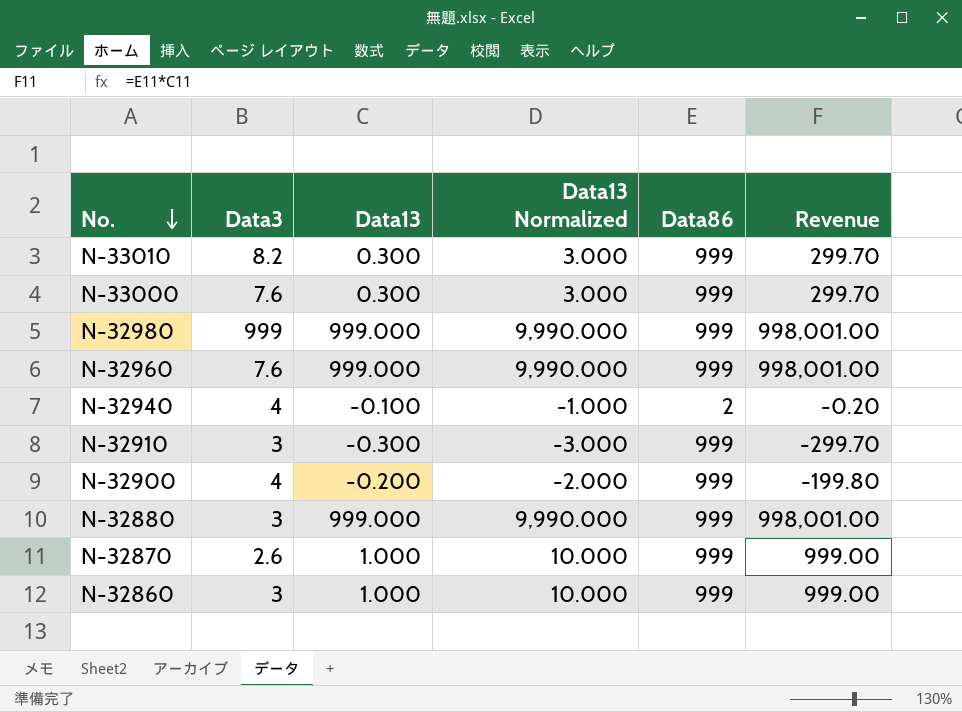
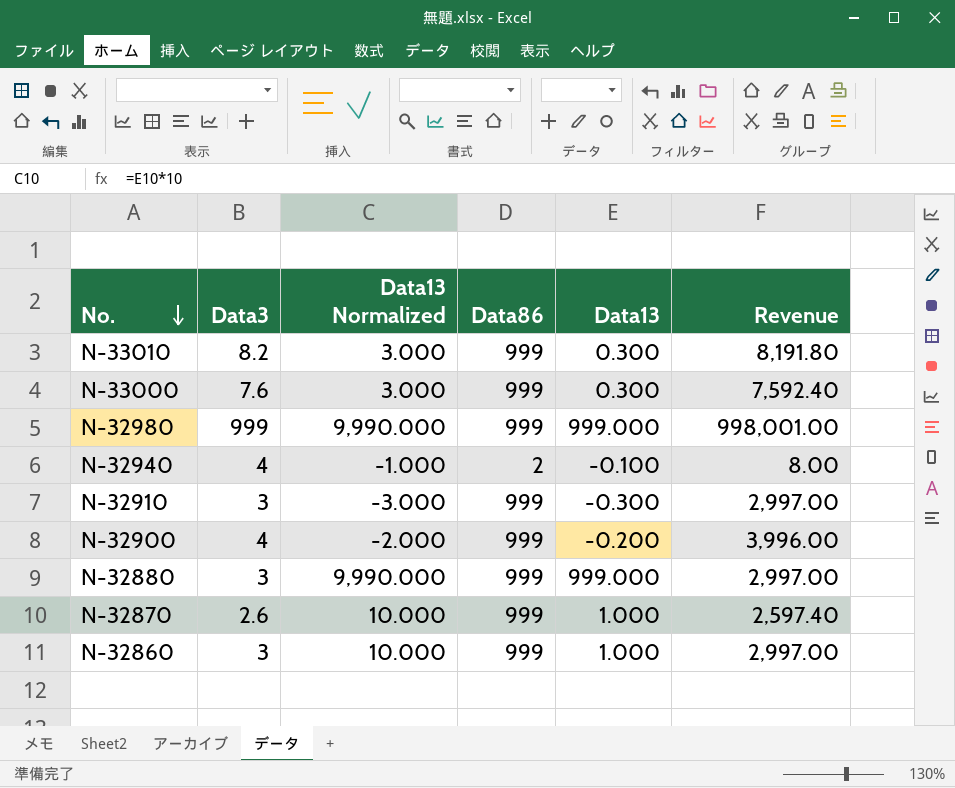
column Data13 | position: 3 -> 5
column Revenue | formula: [Data13] * [Data86] -> [Data3] * [Data86]
row N-32960: 7.6 | 999.000 | 9,990.000 | 999 | 998,001.00 -> none

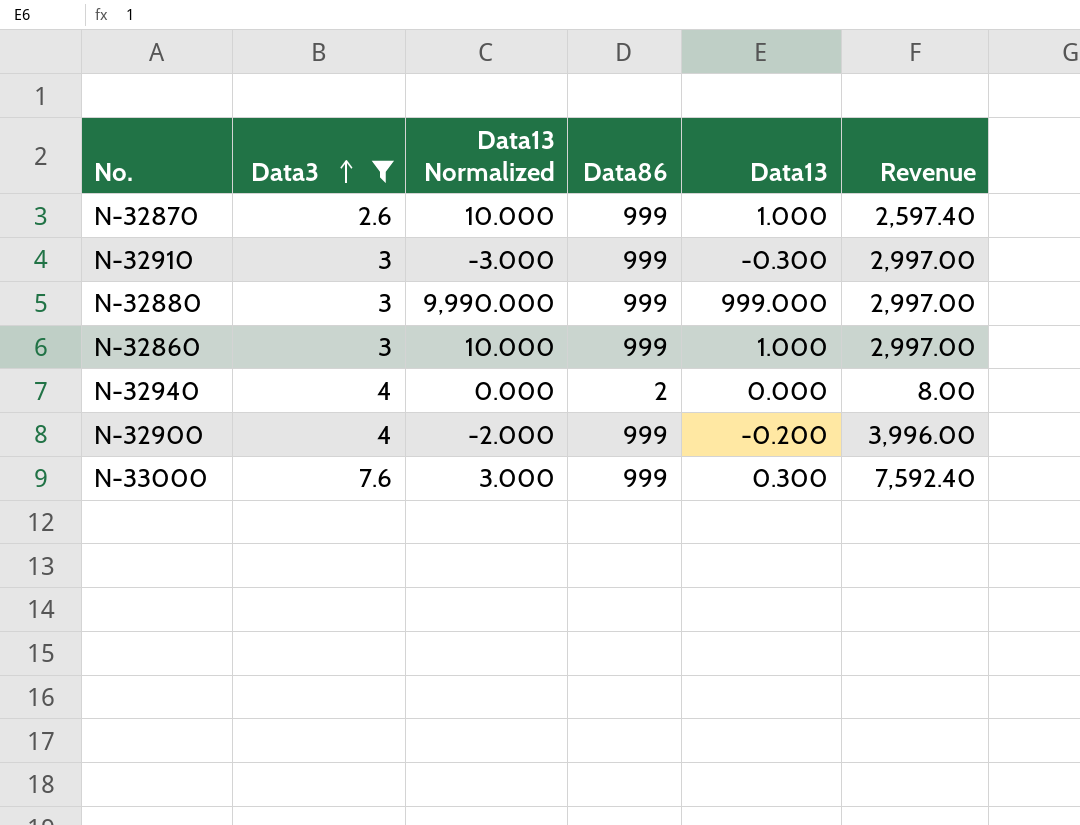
filter: none -> Data3 <= 7.6
row order: No. descending -> Data3 ascending
N-32940 | Data13 Normalized: -1.000 -> 0.000
N-32940 | Data13: -0.100 -> 0.000

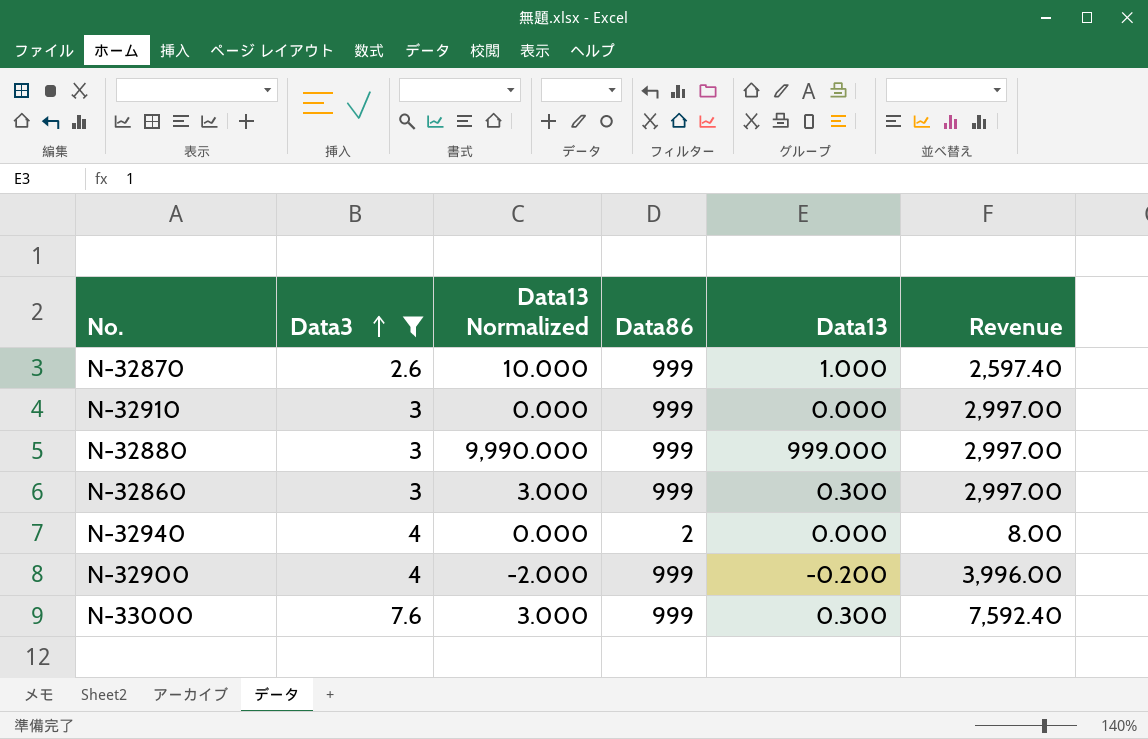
N-32910 | Data13 Normalized: -3.000 -> 0.000
N-32910 | Data13: -0.300 -> 0.000
N-32860 | Data13 Normalized: 10.000 -> 3.000
N-32860 | Data13: 1.000 -> 0.300

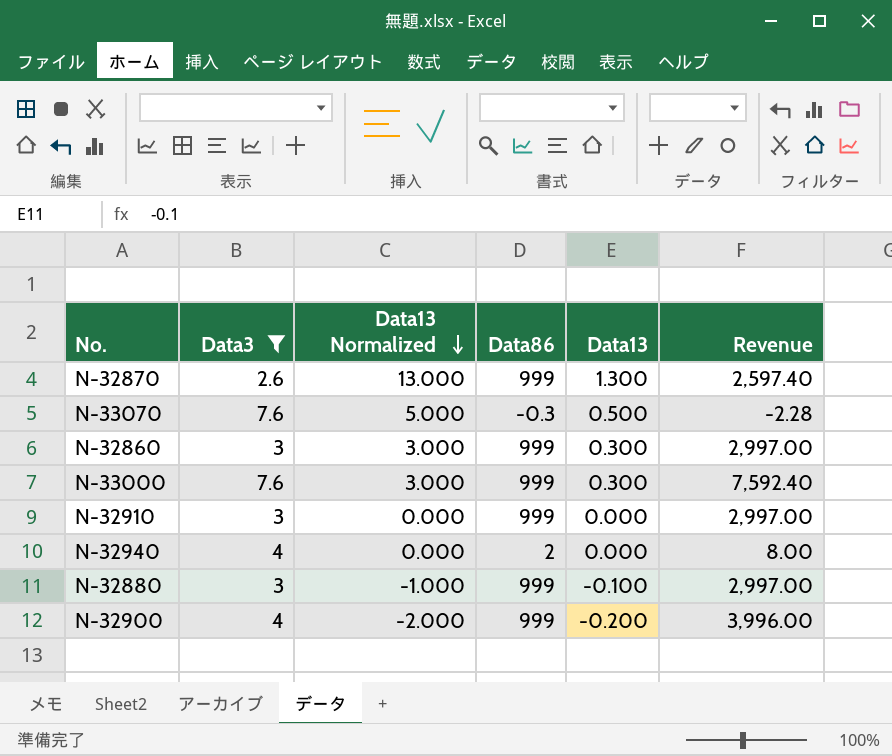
row order: Data3 ascending -> Data13 Normalized descending
N-32870 | Data13 Normalized: 10.000 -> 13.000
N-32870 | Data13: 1.000 -> 1.300
row N-33070: none -> 7.6 | 5.000 | -0.3 | 0.500 | -2.28
N-32880 | Data13 Normalized: 9,990.000 -> -1.000
N-32880 | Data13: 999.000 -> -0.100

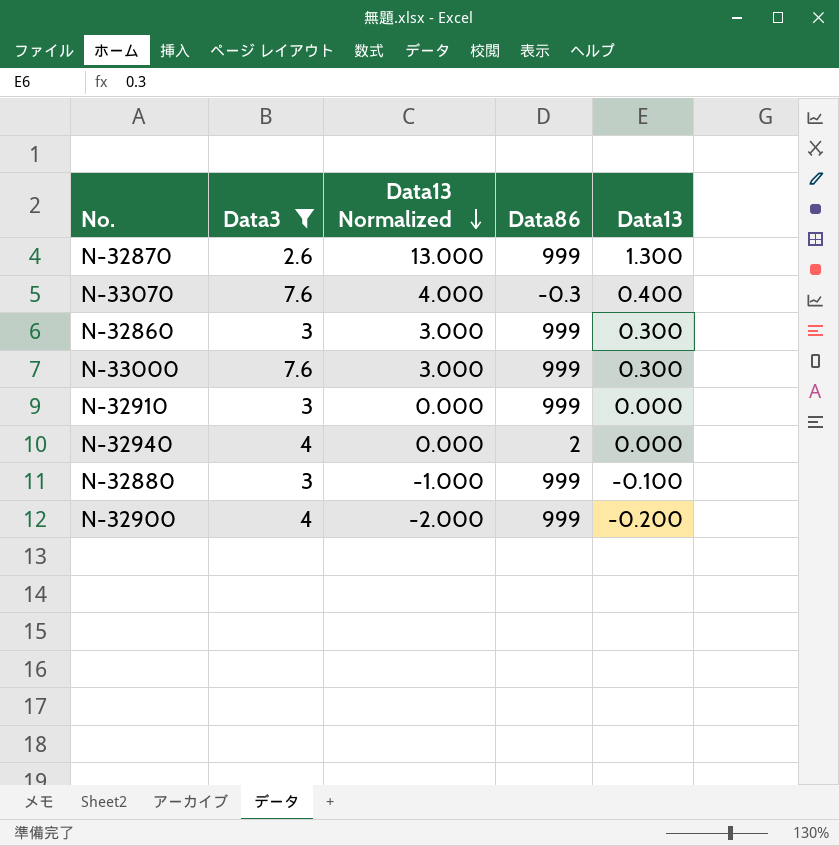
column Revenue | formula: [Data3] * [Data86] -> none
N-33070 | Data13 Normalized: 5.000 -> 4.000
N-33070 | Data13: 0.500 -> 0.400

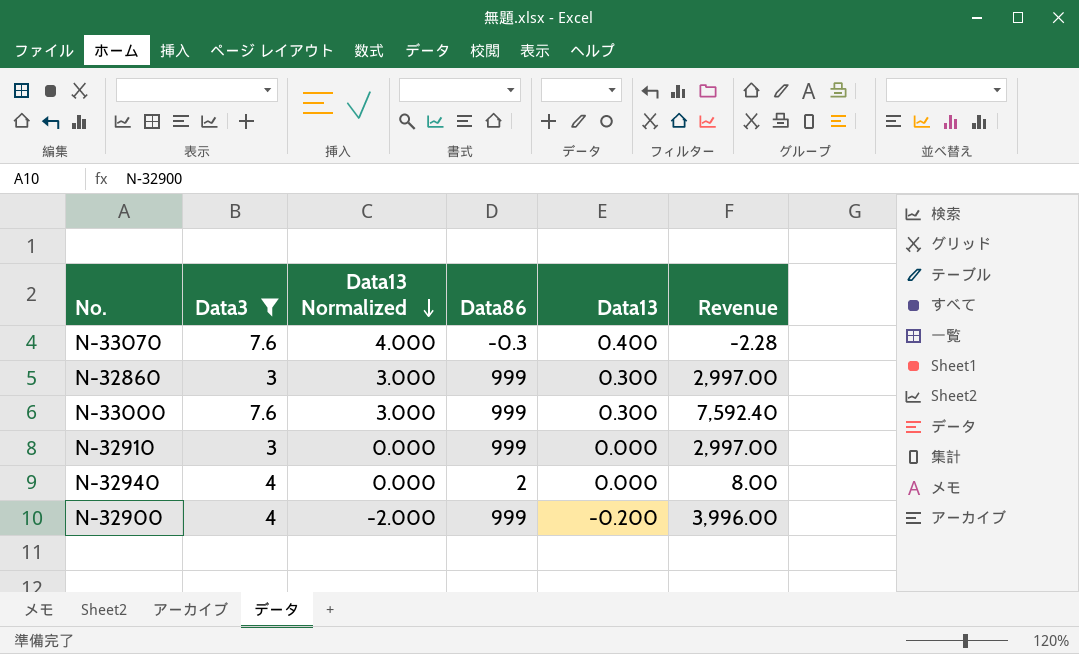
column Revenue | formula: none -> [Data3] * [Data86]
row N-32870: 2.6 | 13.000 | 999 | 1.300 -> none
row N-32880: 3 | -1.000 | 999 | -0.100 -> none

